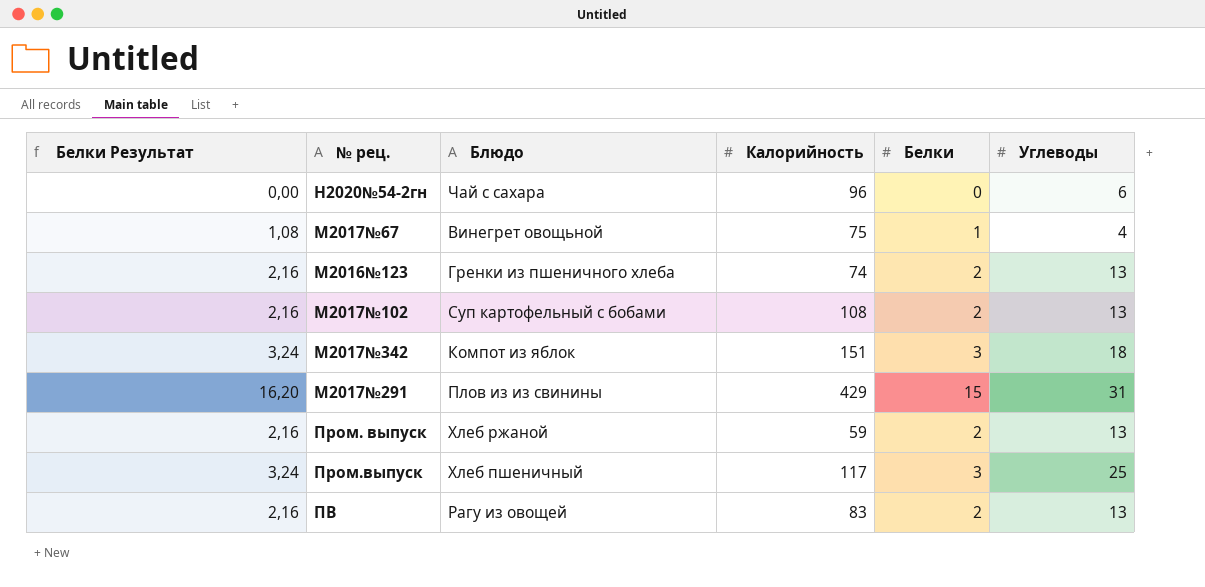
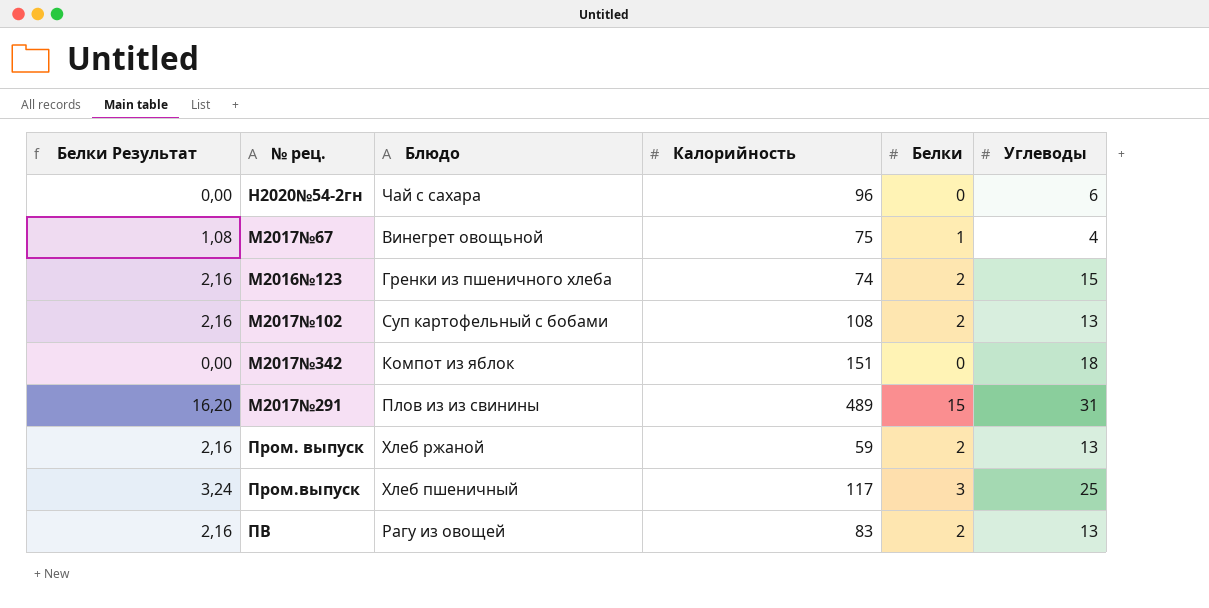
М2016№123 | Углеводы: 13 -> 15
М2017№342 | Белки Результат: 3,24 -> 0,00
М2017№342 | Белки: 3 -> 0
М2017№291 | Калорийность: 429 -> 489

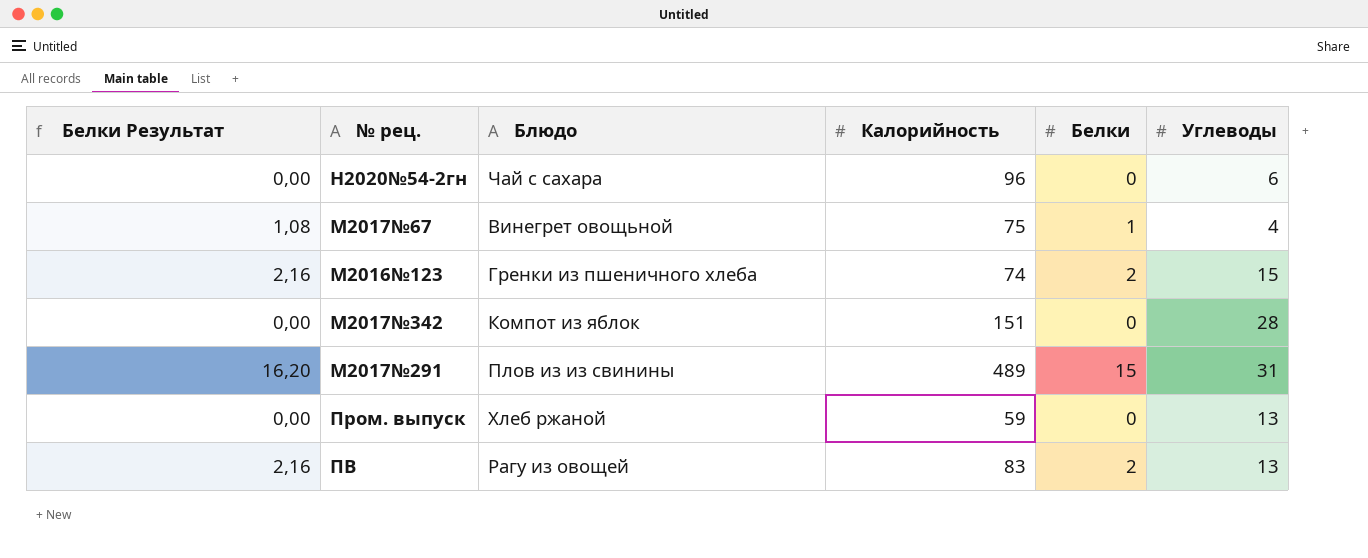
row М2017№102: 2,16 | Суп картофельный с бобами | 108 | 2 | 13 -> none
row Пром.выпуск: 3,24 | Хлеб пшеничный | 117 | 3 | 25 -> none
М2017№342 | Углеводы: 18 -> 28
Пром. выпуск | Белки Результат: 2,16 -> 0,00
Пром. выпуск | Белки: 2 -> 0

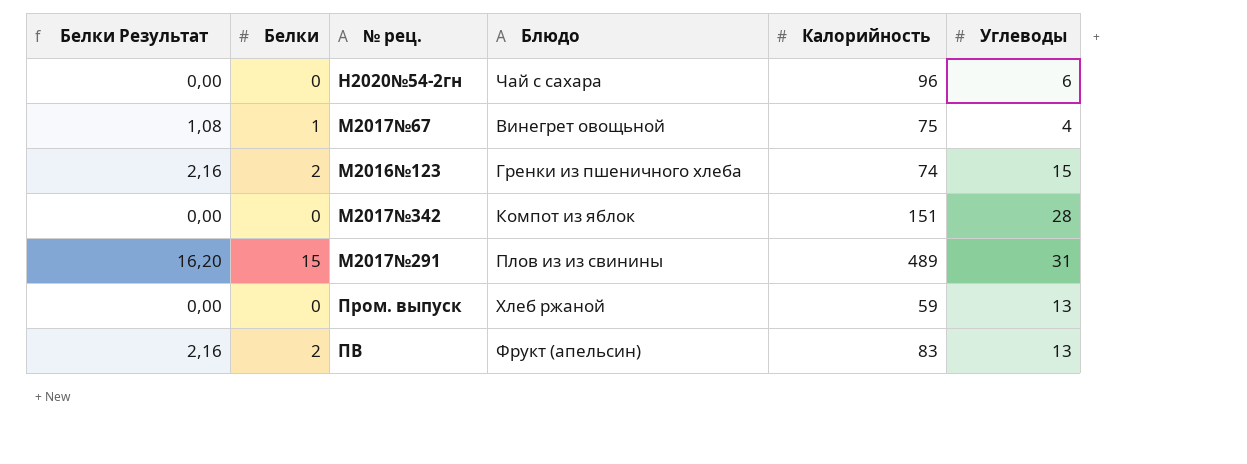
column Белки | position: 5 -> 2
ПВ | Блюдо: Рагу из овощей -> Фрукт (апельсин)

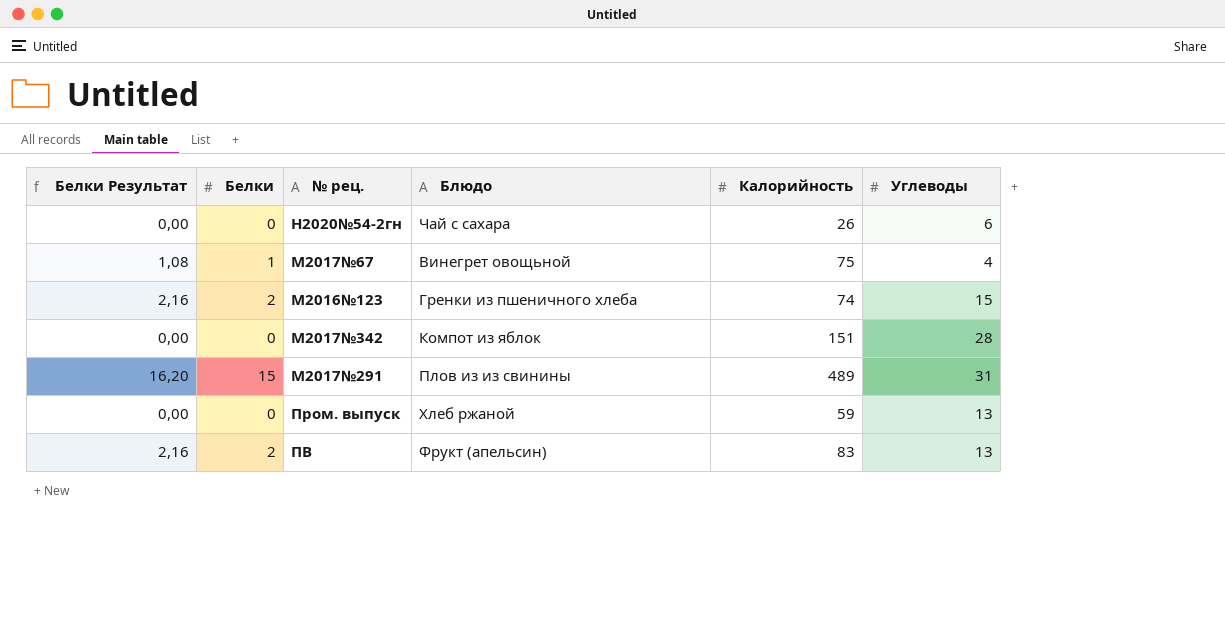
Н2020№54-2гн | Калорийность: 96 -> 26

